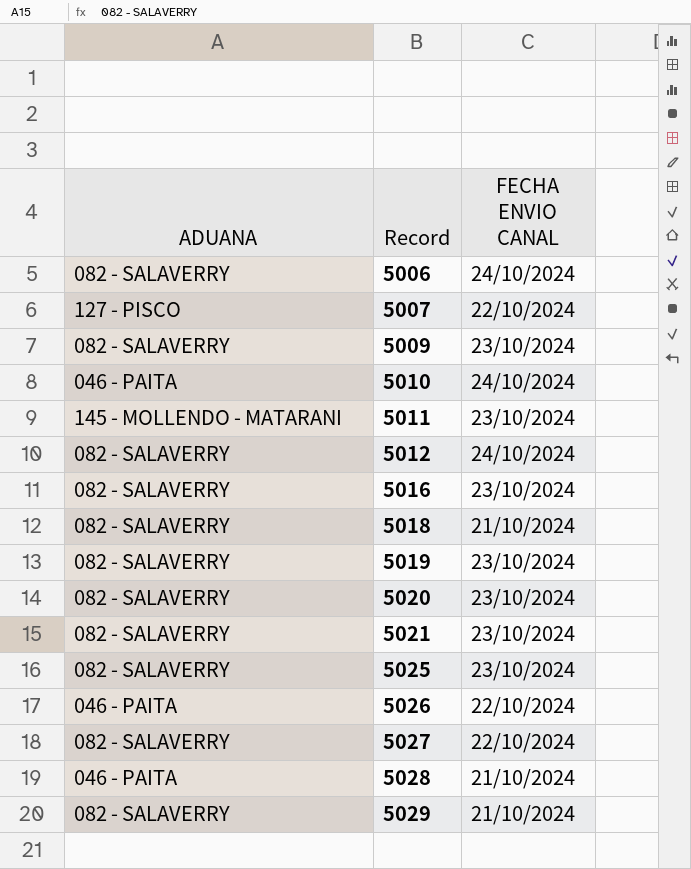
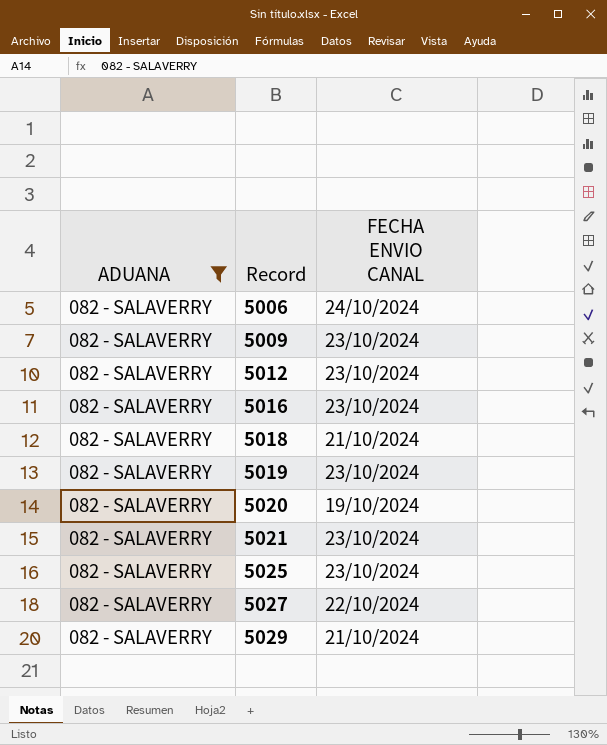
filter: none -> ADUANA = 082 - SALAVERRY
5012 | FECHA ENVIO CANAL: 24/10/2024 -> 23/10/2024
5020 | FECHA ENVIO CANAL: 23/10/2024 -> 19/10/2024

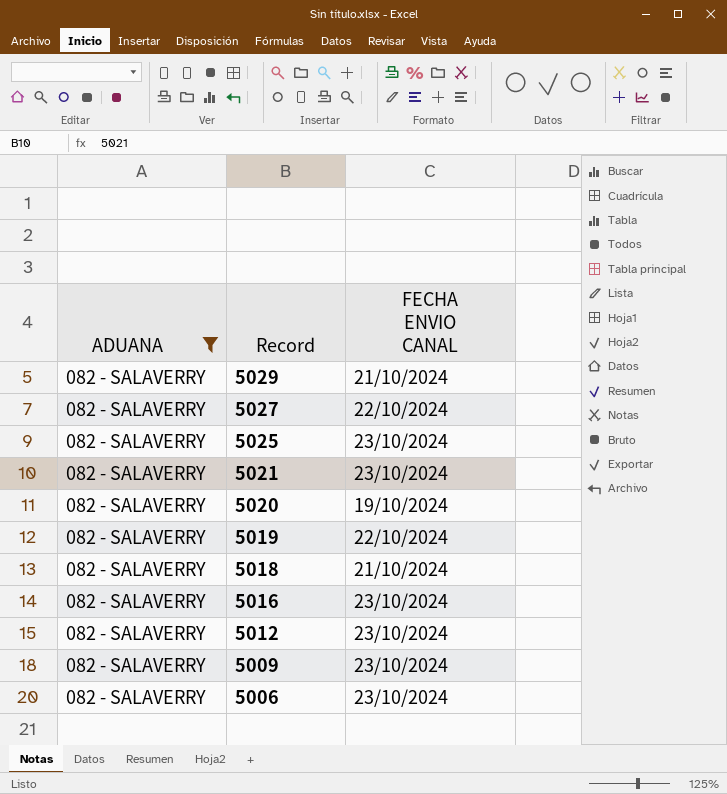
row order: Record ascending -> Record descending
5019 | FECHA ENVIO CANAL: 23/10/2024 -> 22/10/2024
5006 | FECHA ENVIO CANAL: 24/10/2024 -> 23/10/2024

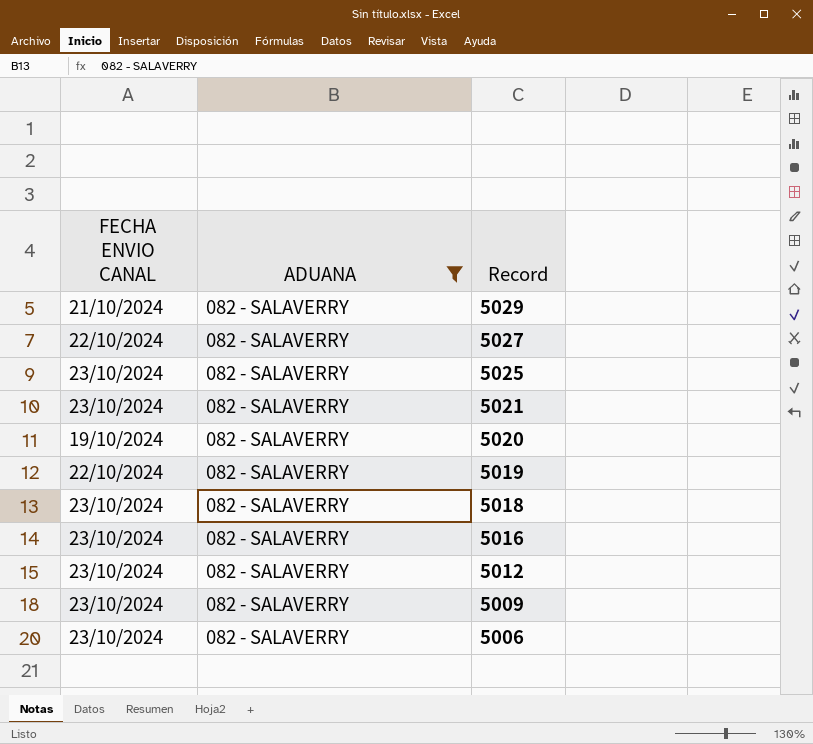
column FECHA ENVIO CANAL | position: 3 -> 1
5018 | FECHA ENVIO CANAL: 21/10/2024 -> 23/10/2024

